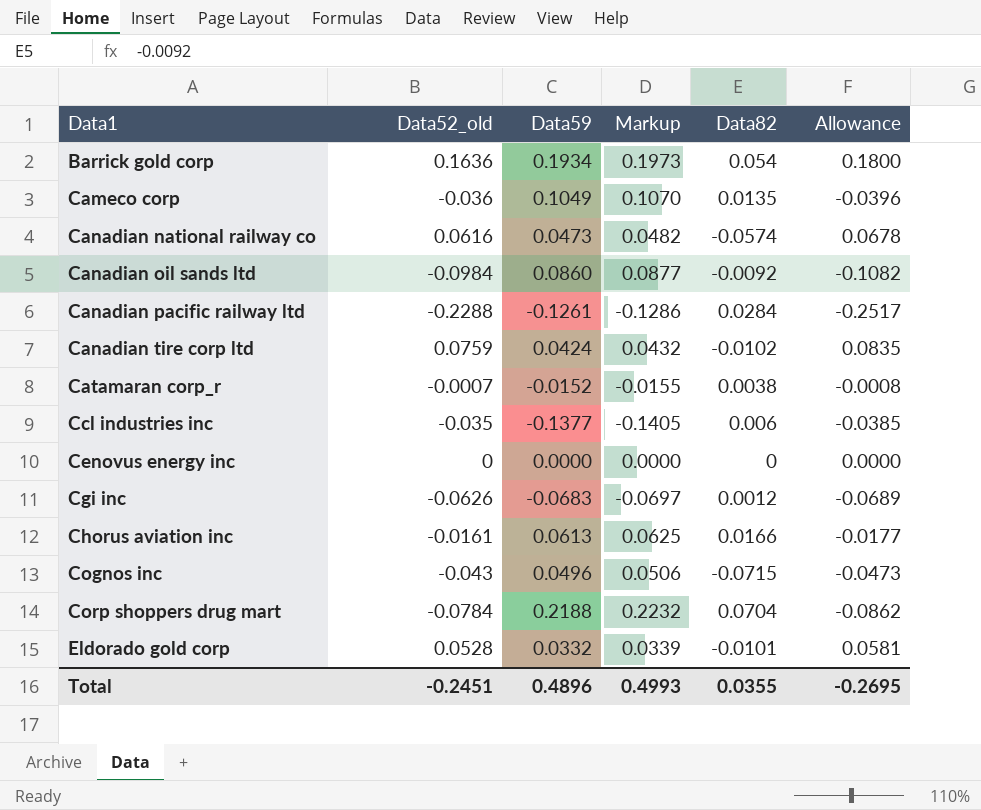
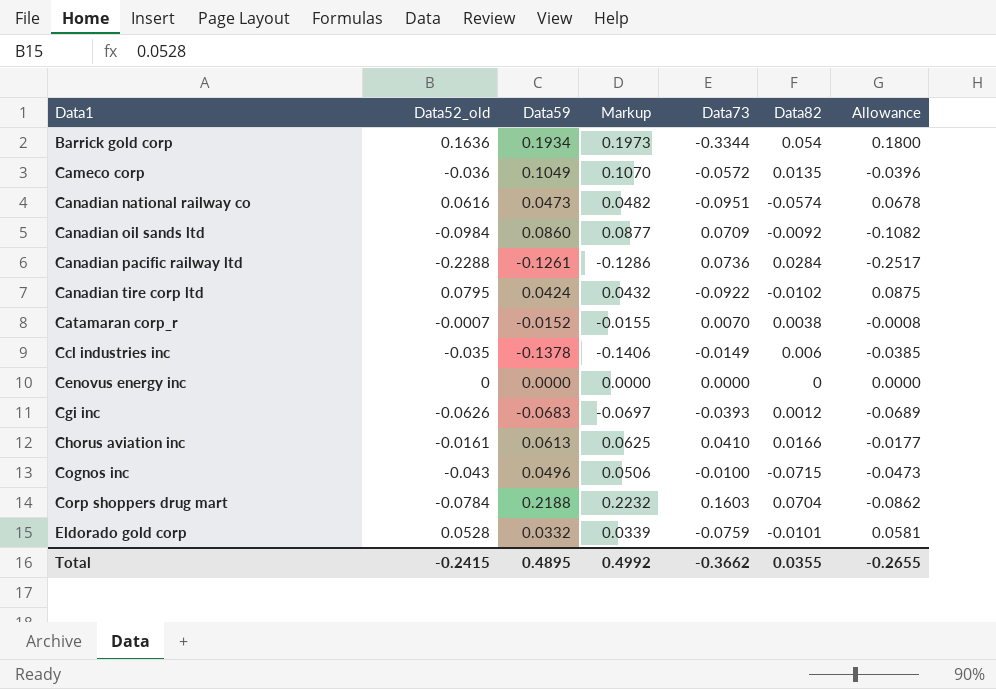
column Data73 | position: none -> 5
Canadian tire corp ltd | Data52_old: 0.0759 -> 0.0795
Canadian tire corp ltd | Allowance: 0.0835 -> 0.0875
Ccl industries inc | Data59: -0.1377 -> -0.1378
Ccl industries inc | Markup: -0.1405 -> -0.1406
Total | Data52_old: -0.2451 -> -0.2415
Total | Data59: 0.4896 -> 0.4895
Total | Markup: 0.4993 -> 0.4992
Total | Allowance: -0.2695 -> -0.2655

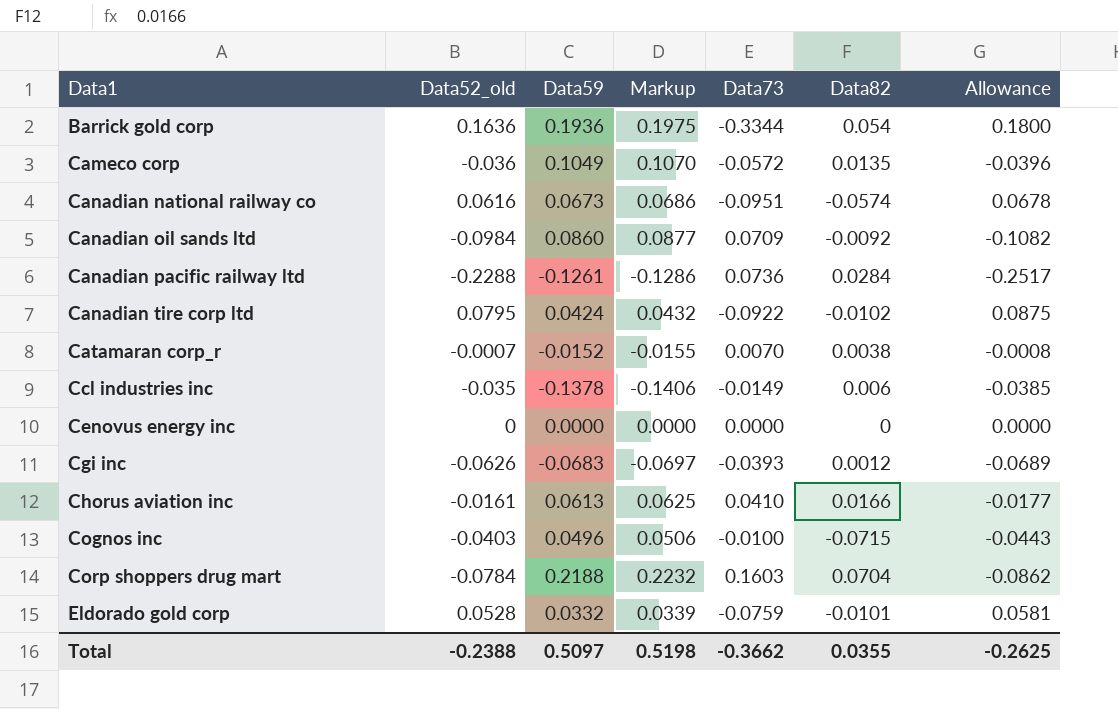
Barrick gold corp | Data59: 0.1934 -> 0.1936
Barrick gold corp | Markup: 0.1973 -> 0.1975
Canadian national railway co | Data59: 0.0473 -> 0.0673
Canadian national railway co | Markup: 0.0482 -> 0.0686
Cognos inc | Data52_old: -0.043 -> -0.0403
Cognos inc | Allowance: -0.0473 -> -0.0443
Total | Data52_old: -0.2415 -> -0.2388
Total | Data59: 0.4895 -> 0.5097
Total | Markup: 0.4992 -> 0.5198
Total | Allowance: -0.2655 -> -0.2625

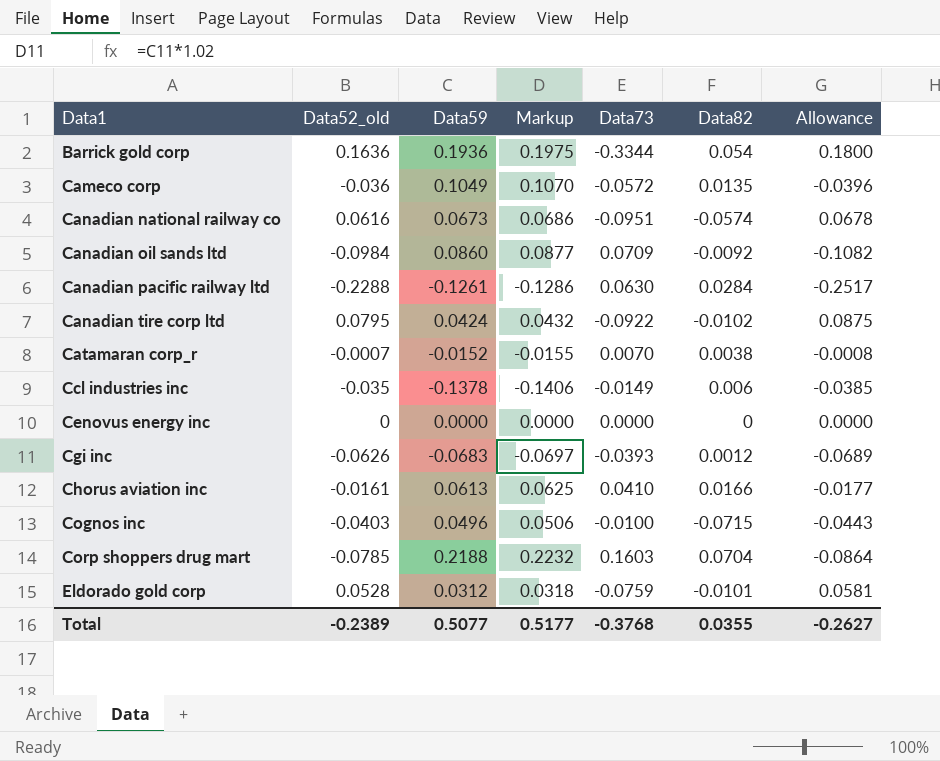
Canadian pacific railway ltd | Data73: 0.0736 -> 0.0630
Corp shoppers drug mart | Data52_old: -0.0784 -> -0.0785
Corp shoppers drug mart | Allowance: -0.0862 -> -0.0864
Eldorado gold corp | Data59: 0.0332 -> 0.0312
Eldorado gold corp | Markup: 0.0339 -> 0.0318
Total | Data52_old: -0.2388 -> -0.2389
Total | Data59: 0.5097 -> 0.5077
Total | Markup: 0.5198 -> 0.5177
Total | Data73: -0.3662 -> -0.3768
Total | Allowance: -0.2625 -> -0.2627

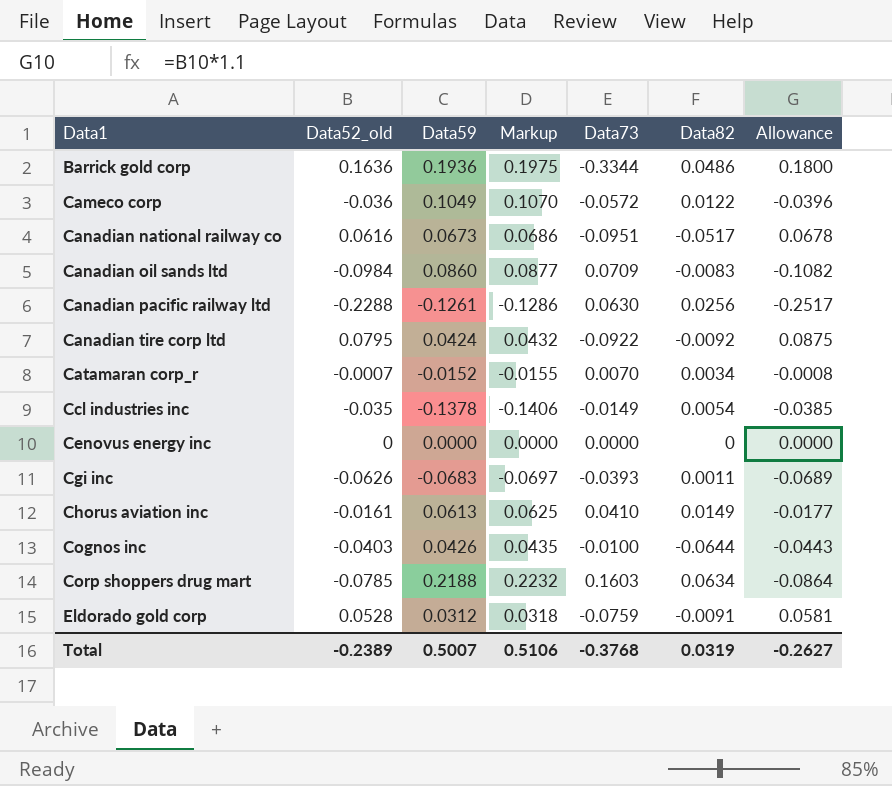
Barrick gold corp | Data82: 0.054 -> 0.0486
Cameco corp | Data82: 0.0135 -> 0.0122
Canadian national railway co | Data82: -0.0574 -> -0.0517
Canadian oil sands ltd | Data82: -0.0092 -> -0.0083
Canadian pacific railway ltd | Data82: 0.0284 -> 0.0256
Canadian tire corp ltd | Data82: -0.0102 -> -0.0092
Catamaran corp_r | Data82: 0.0038 -> 0.0034
Ccl industries inc | Data82: 0.006 -> 0.0054
Cgi inc | Data82: 0.0012 -> 0.0011
Chorus aviation inc | Data82: 0.0166 -> 0.0149
Cognos inc | Data59: 0.0496 -> 0.0426
Cognos inc | Markup: 0.0506 -> 0.0435
Cognos inc | Data82: -0.0715 -> -0.0644
Corp shoppers drug mart | Data82: 0.0704 -> 0.0634
Eldorado gold corp | Data82: -0.0101 -> -0.0091
Total | Data59: 0.5077 -> 0.5007
Total | Markup: 0.5177 -> 0.5106
Total | Data82: 0.0355 -> 0.0319

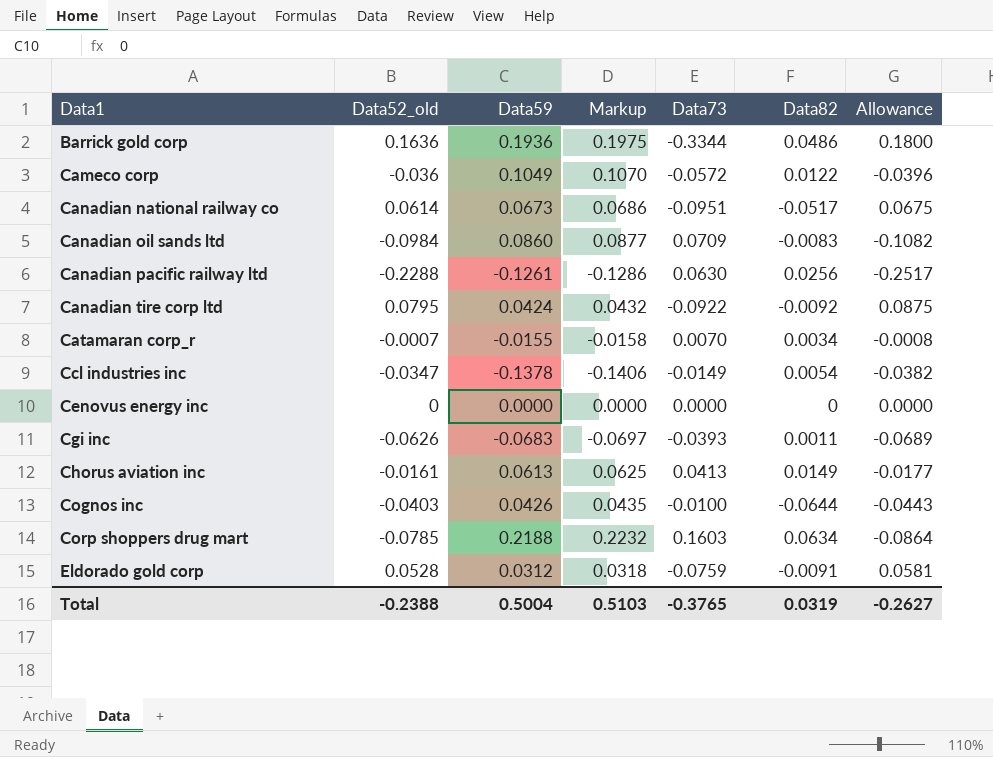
Canadian national railway co | Data52_old: 0.0616 -> 0.0614
Canadian national railway co | Allowance: 0.0678 -> 0.0675
Catamaran corp_r | Data59: -0.0152 -> -0.0155
Catamaran corp_r | Markup: -0.0155 -> -0.0158
Ccl industries inc | Data52_old: -0.035 -> -0.0347
Ccl industries inc | Allowance: -0.0385 -> -0.0382
Chorus aviation inc | Data73: 0.0410 -> 0.0413
Total | Data52_old: -0.2389 -> -0.2388
Total | Data59: 0.5007 -> 0.5004
Total | Markup: 0.5106 -> 0.5103
Total | Data73: -0.3768 -> -0.3765

